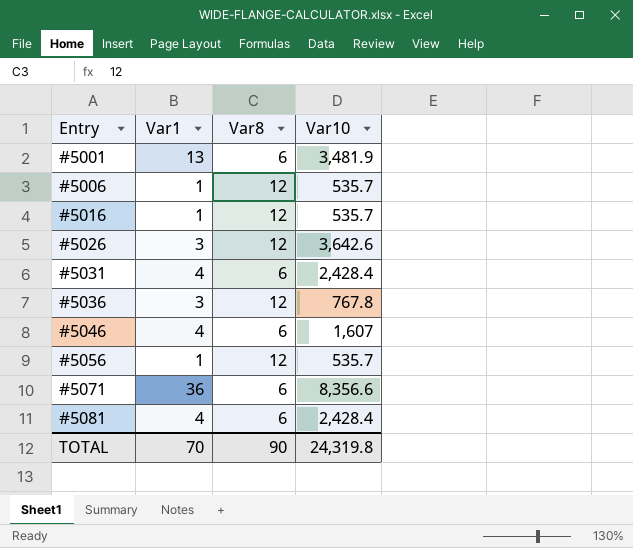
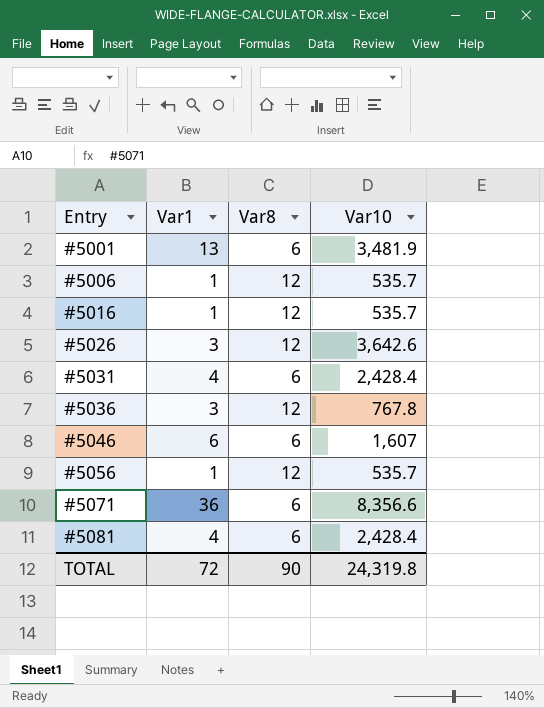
#5046 | Var1: 4 -> 6
TOTAL | Var1: 70 -> 72

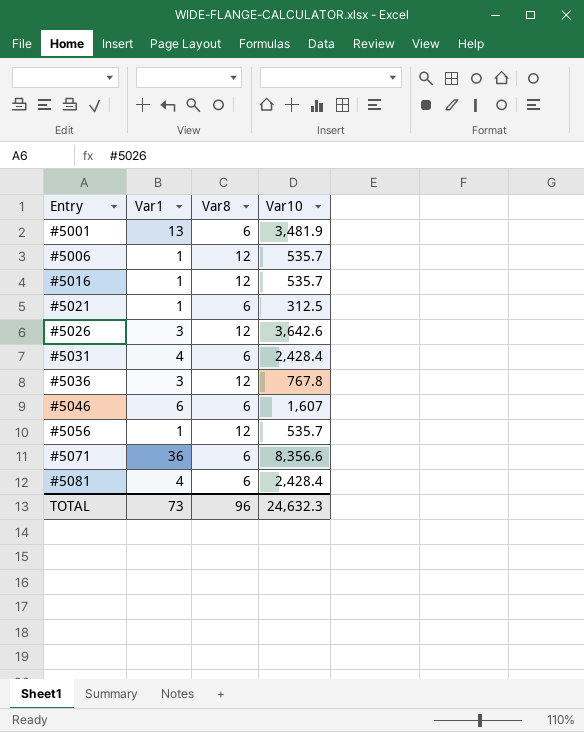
row #5021: none -> 1 | 6 | 312.5
TOTAL | Var1: 72 -> 73
TOTAL | Var8: 90 -> 96
TOTAL | Var10: 24,319.8 -> 24,632.3

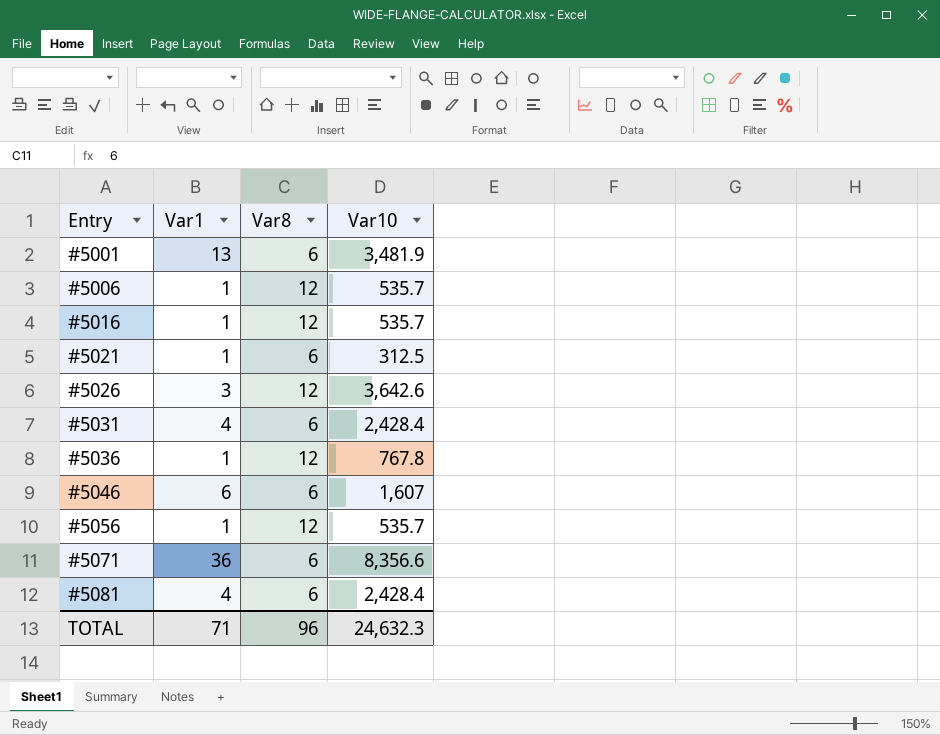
#5036 | Var1: 3 -> 1
TOTAL | Var1: 73 -> 71

